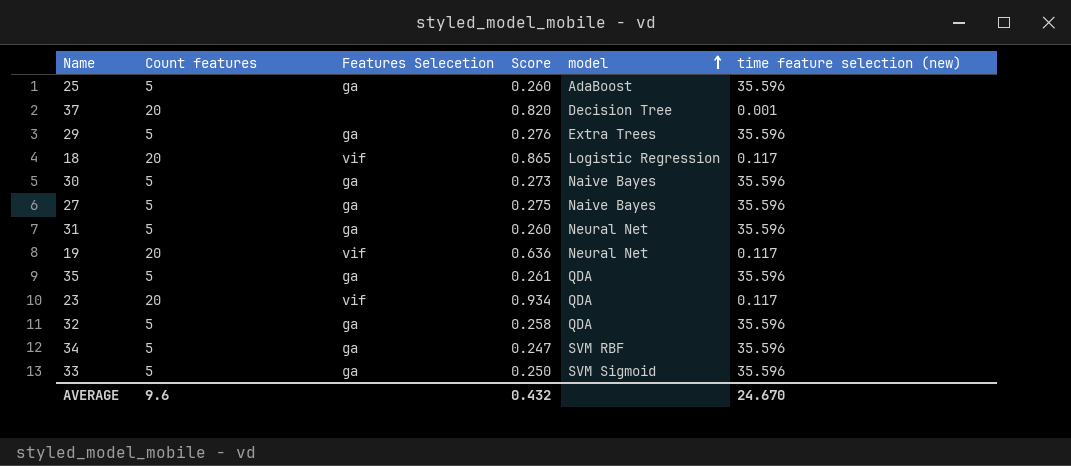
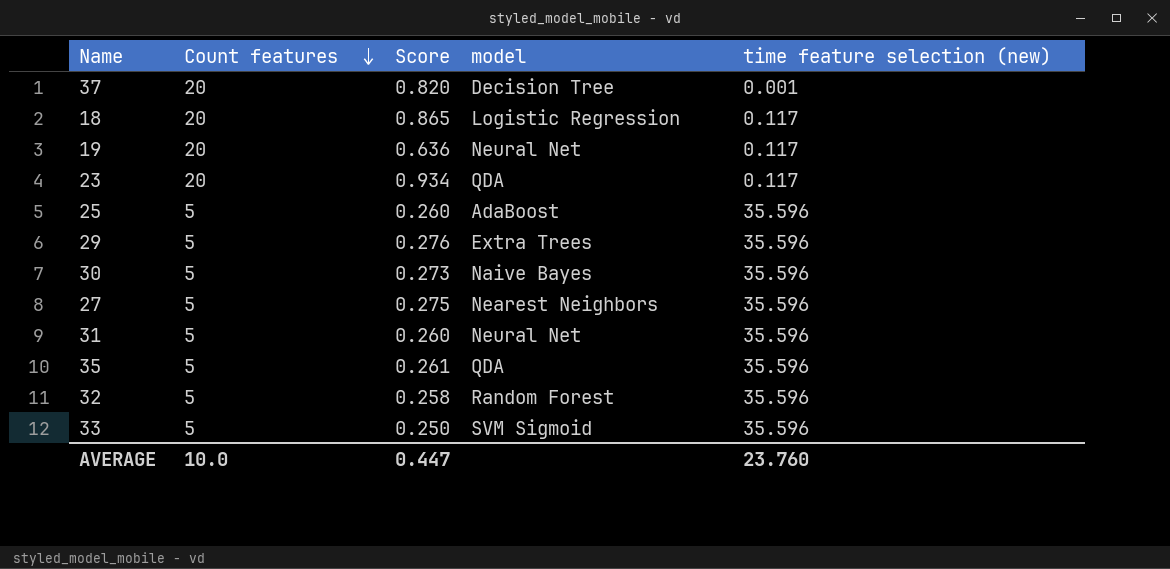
row order: model ascending -> Count features descending
column Features Selecetion | position: 3 -> none
row 34: 5 | ga | 0.247 | SVM RBF | 35.596 -> none
27 | model: Naive Bayes -> Nearest Neighbors
32 | model: QDA -> Random Forest
AVERAGE | Count features: 9.6 -> 10.0
AVERAGE | Score: 0.432 -> 0.447
AVERAGE | time feature selection (new): 24.670 -> 23.760

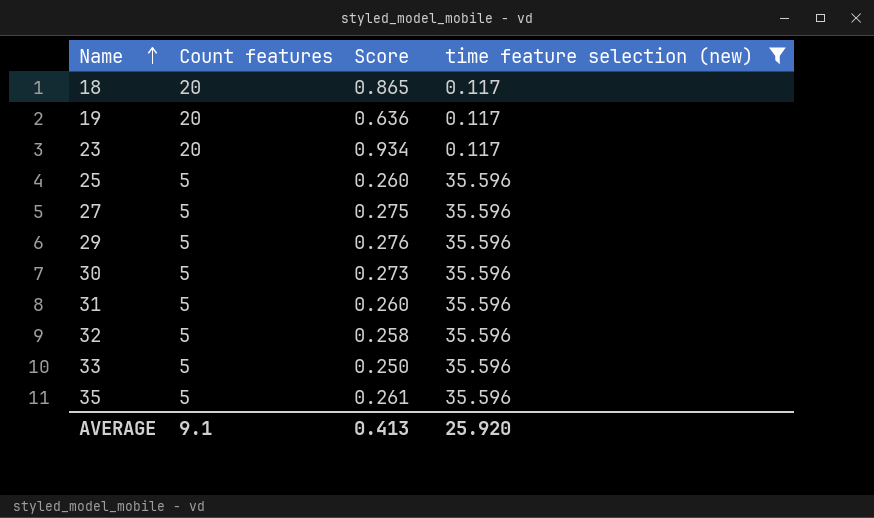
filter: none -> time feature selection (new) != 0.001
row order: Count features descending -> Name ascending
column model | position: 4 -> none
AVERAGE | Count features: 10.0 -> 9.1
AVERAGE | Score: 0.447 -> 0.413
AVERAGE | time feature selection (new): 23.760 -> 25.920

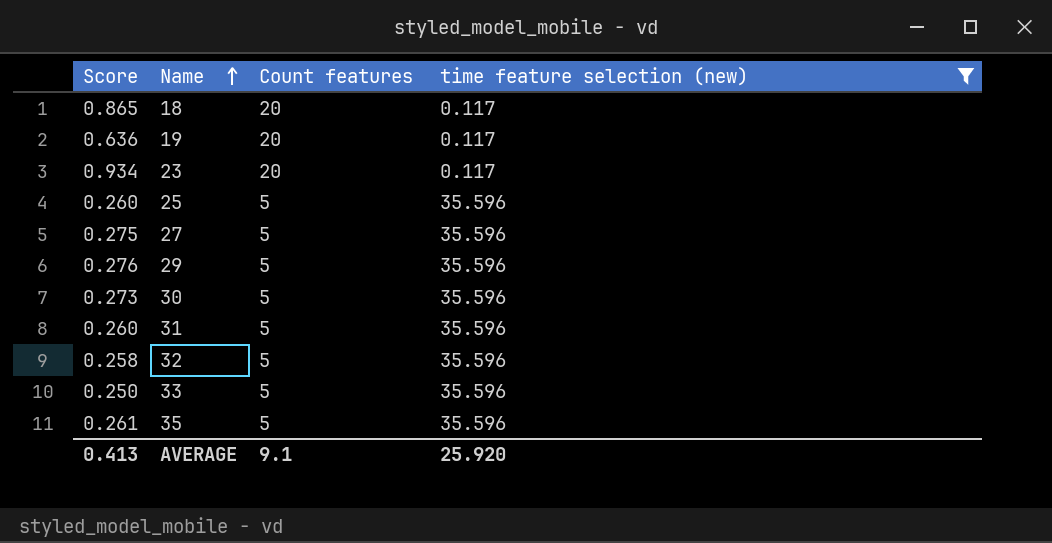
column Score | position: 3 -> 1

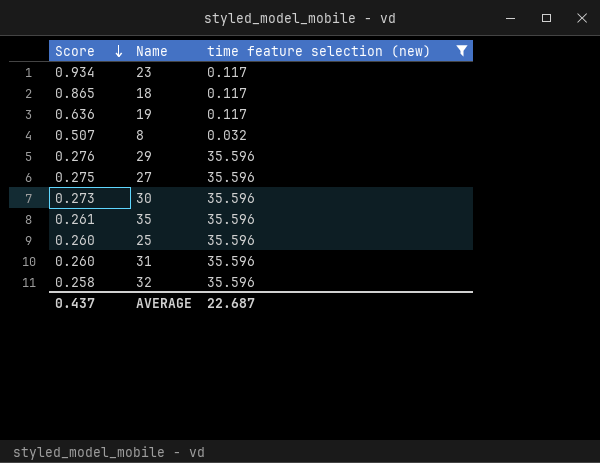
row order: Name ascending -> Score descending
column Count features | position: 3 -> none
row 33: 0.250 | 5 | 35.596 -> none
row 8: none -> 0.507 | 0.032
AVERAGE | Score: 0.413 -> 0.437
AVERAGE | time feature selection (new): 25.920 -> 22.687

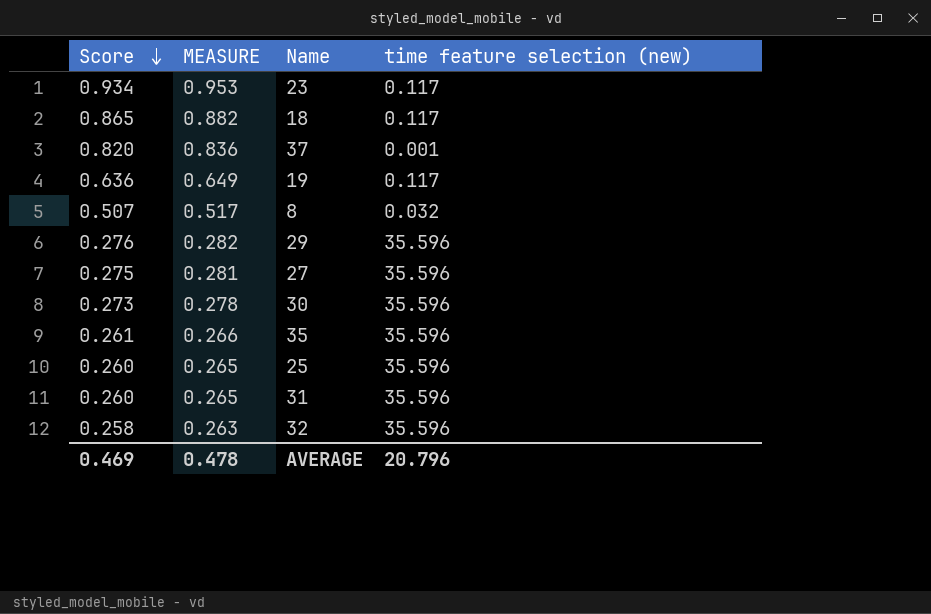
filter: time feature selection (new) != 0.001 -> none
column MEASURE | formula: none -> [Score] * 1.02
AVERAGE | Score: 0.437 -> 0.469
AVERAGE | time feature selection (new): 22.687 -> 20.796

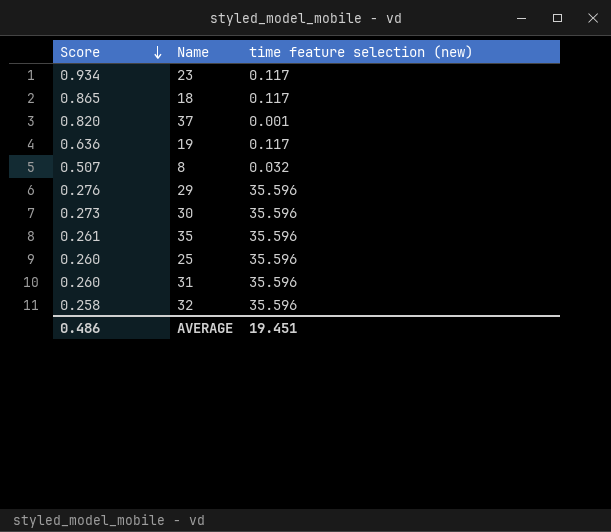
column MEASURE | formula: [Score] * 1.02 -> none
row 27: 0.275 | 0.281 | 35.596 -> none
AVERAGE | Score: 0.469 -> 0.486
AVERAGE | time feature selection (new): 20.796 -> 19.451

